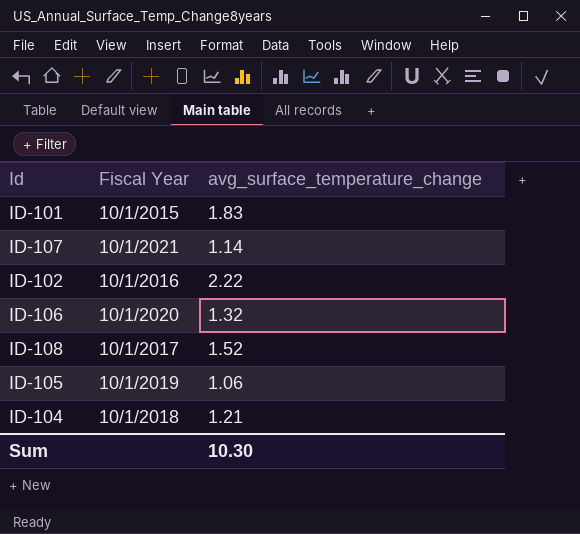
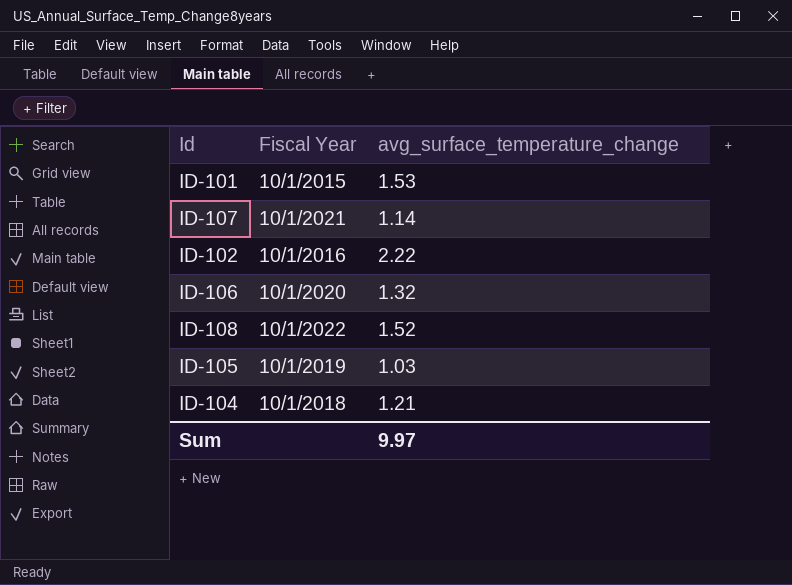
ID-101 | avg_surface_temperature_change: 1.83 -> 1.53
ID-108 | Fiscal Year: 10/1/2017 -> 10/1/2022
ID-105 | avg_surface_temperature_change: 1.06 -> 1.03
Sum | avg_surface_temperature_change: 10.30 -> 9.97

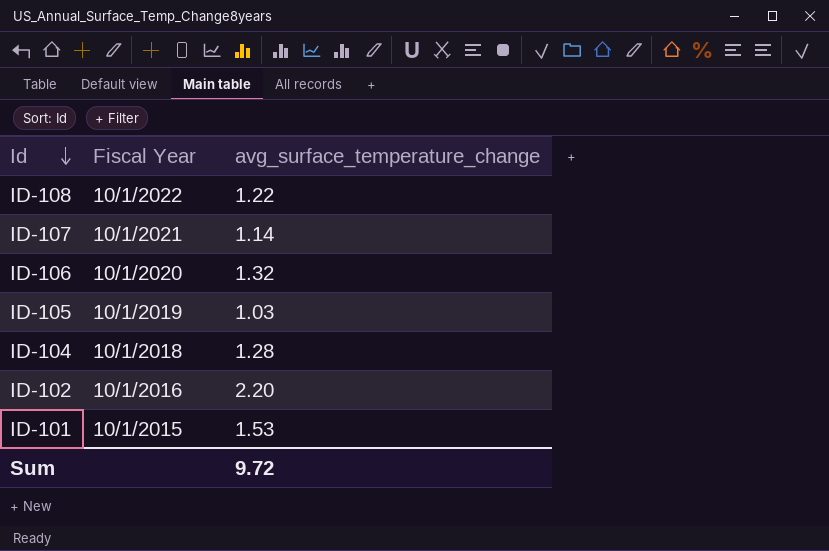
row order: none -> Id descending
ID-108 | avg_surface_temperature_change: 1.52 -> 1.22
ID-104 | avg_surface_temperature_change: 1.21 -> 1.28
ID-102 | avg_surface_temperature_change: 2.22 -> 2.20
Sum | avg_surface_temperature_change: 9.97 -> 9.72

